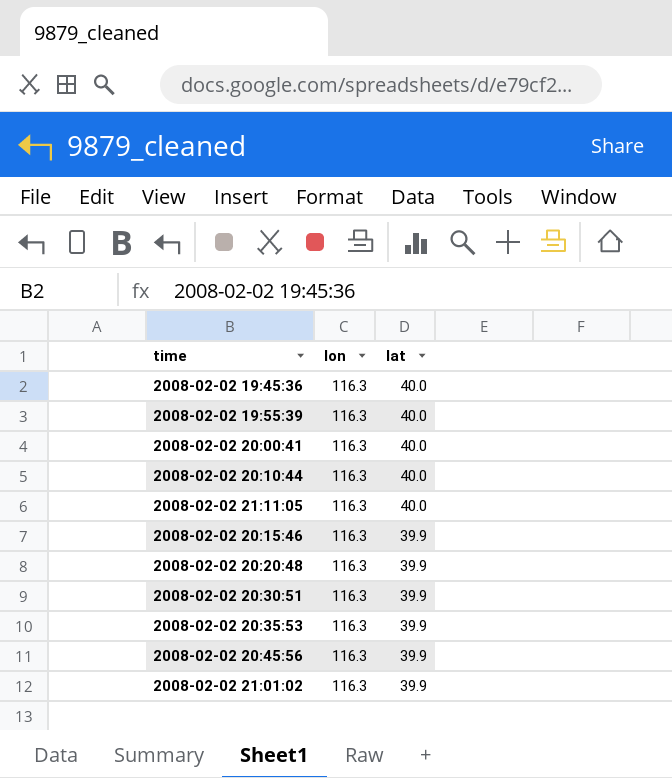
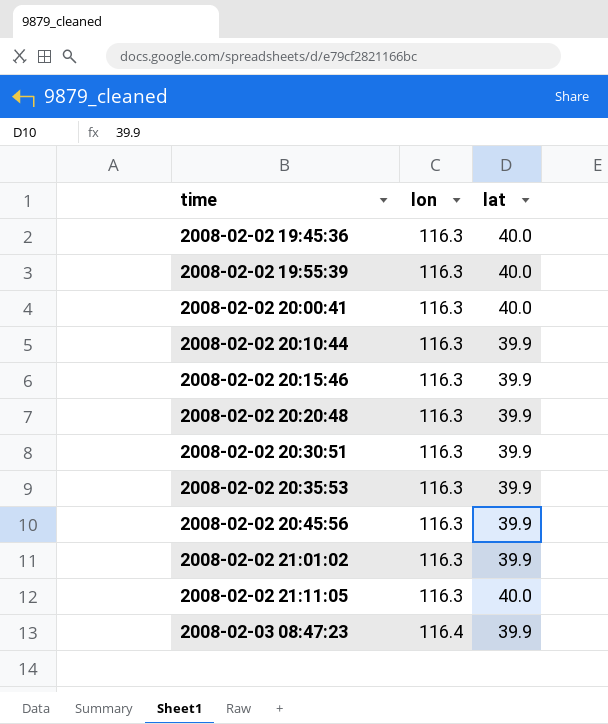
row order: lat descending -> time ascending
2008-02-02 20:10:44 | lat: 40.0 -> 39.9
row 2008-02-03 08:47:23: none -> 116.4 | 39.9

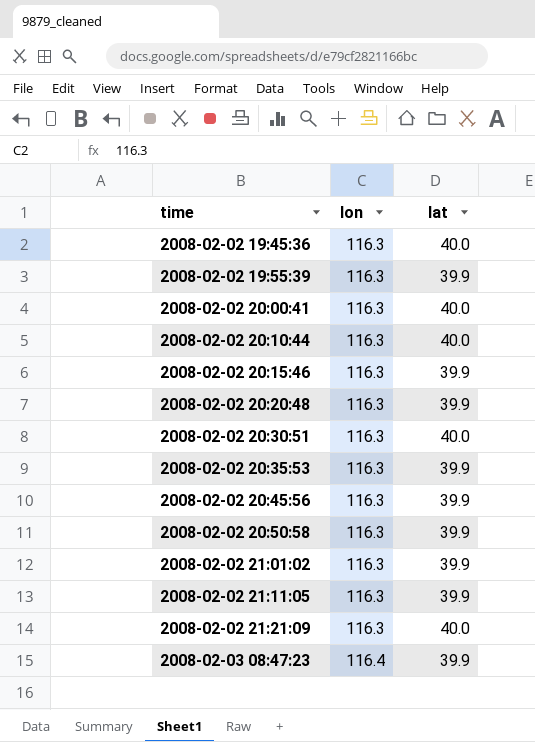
2008-02-02 19:55:39 | lat: 40.0 -> 39.9
2008-02-02 20:10:44 | lat: 39.9 -> 40.0
2008-02-02 20:30:51 | lat: 39.9 -> 40.0
row 2008-02-02 20:50:58: none -> 116.3 | 39.9
2008-02-02 21:11:05 | lat: 40.0 -> 39.9
row 2008-02-02 21:21:09: none -> 116.3 | 40.0

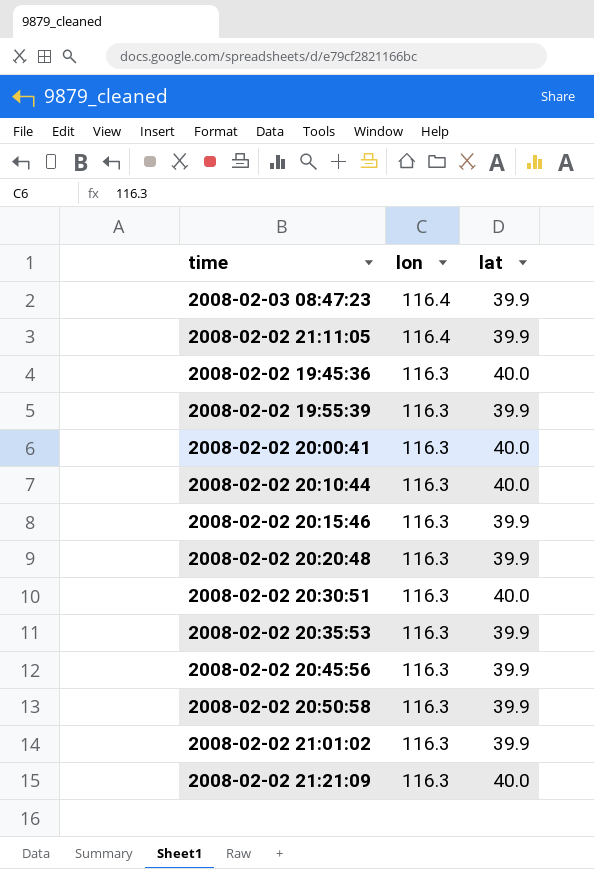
row order: time ascending -> lon descending
2008-02-02 21:11:05 | lon: 116.3 -> 116.4

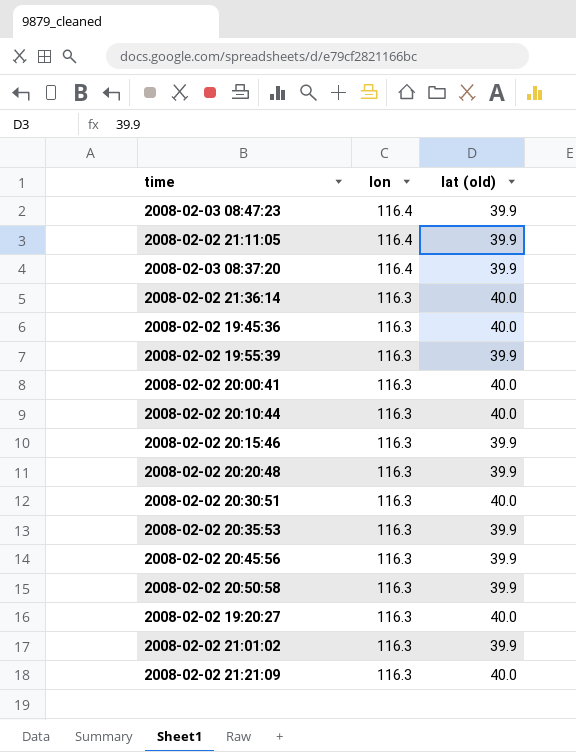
column name: lat -> lat (old)
row 2008-02-03 08:37:20: none -> 116.4 | 39.9
row 2008-02-02 21:36:14: none -> 116.3 | 40.0
row 2008-02-02 19:20:27: none -> 116.3 | 40.0

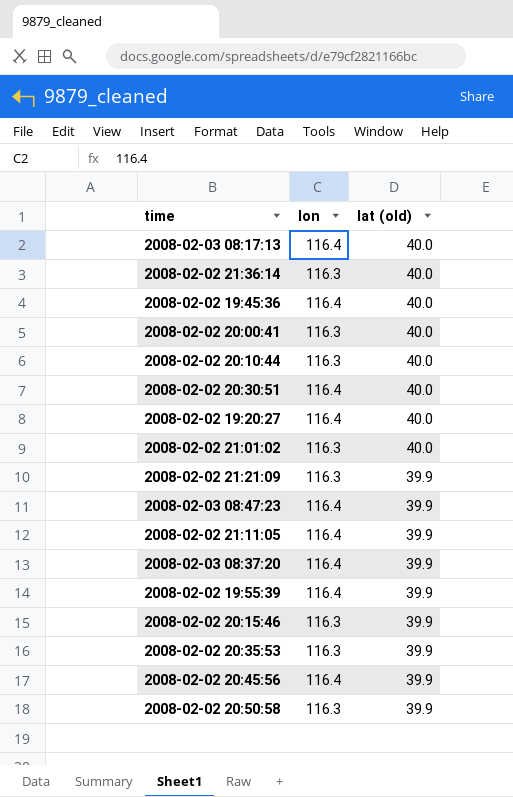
row order: lon descending -> lat (old) descending
row 2008-02-02 20:20:48: 116.3 | 39.9 -> none
row 2008-02-03 08:17:13: none -> 116.4 | 40.0
2008-02-02 19:45:36 | lon: 116.3 -> 116.4
2008-02-02 20:30:51 | lon: 116.3 -> 116.4
2008-02-02 19:20:27 | lon: 116.3 -> 116.4
2008-02-02 21:01:02 | lat (old): 39.9 -> 40.0
2008-02-02 21:21:09 | lat (old): 40.0 -> 39.9
2008-02-02 19:55:39 | lon: 116.3 -> 116.4
2008-02-02 20:45:56 | lon: 116.3 -> 116.4

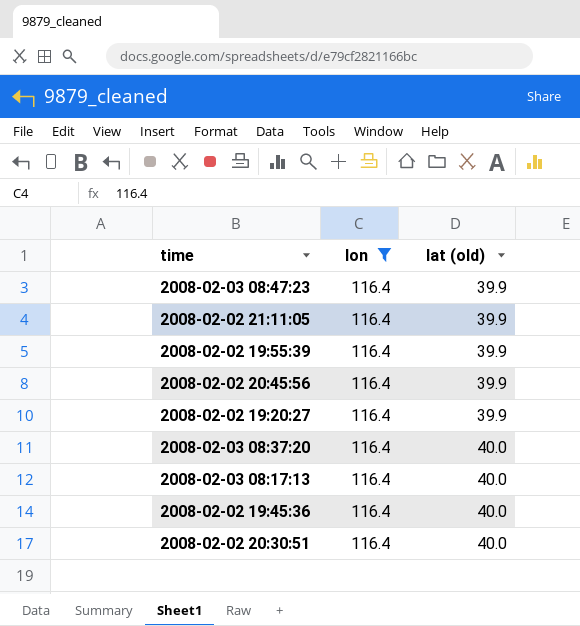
filter: none -> lon = 116.4
row order: lat (old) descending -> lat (old) ascending
2008-02-02 19:20:27 | lat (old): 40.0 -> 39.9
2008-02-03 08:37:20 | lat (old): 39.9 -> 40.0

